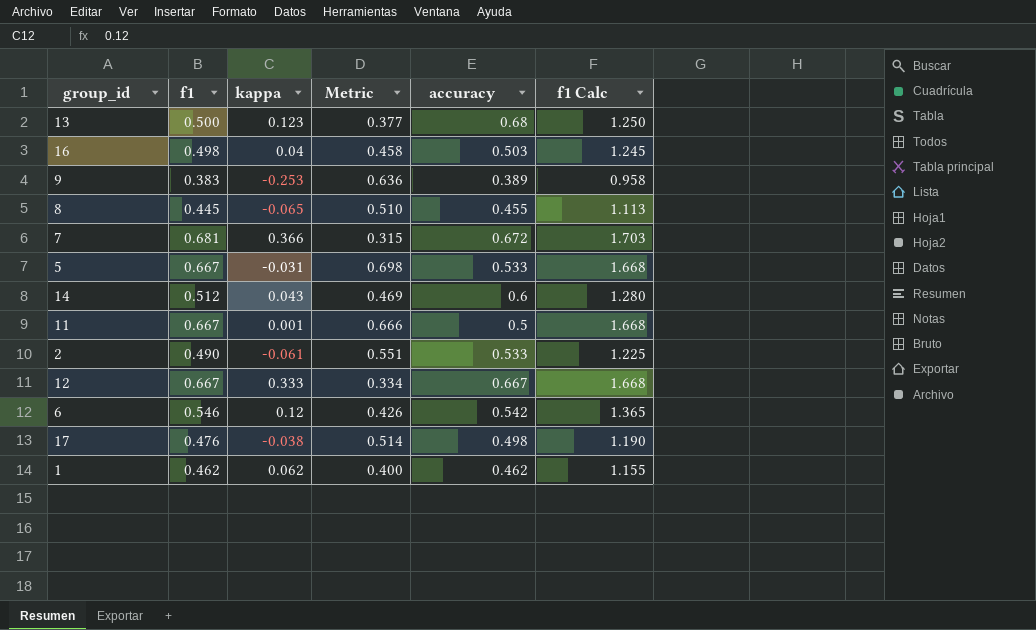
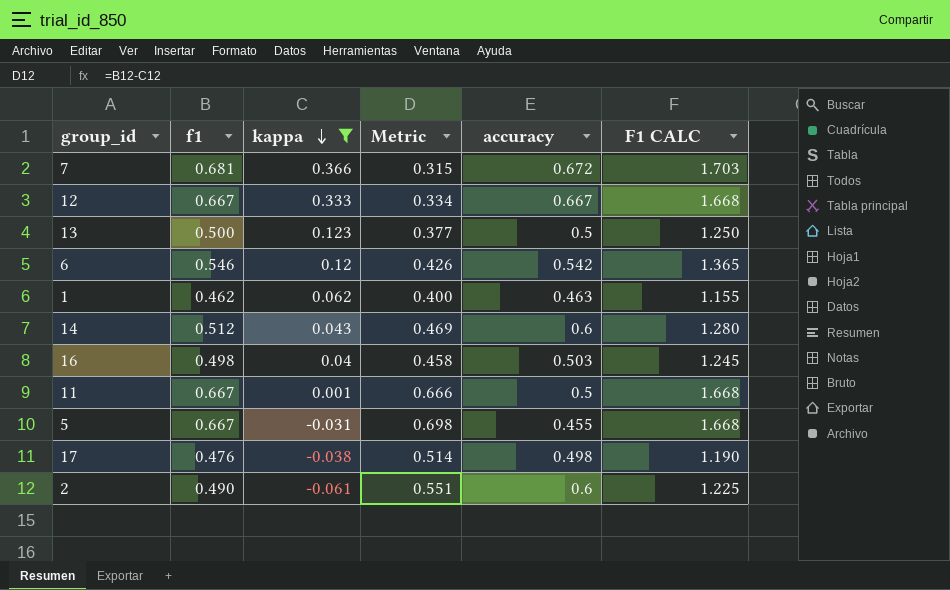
filter: none -> kappa >= -0.061
row order: none -> kappa descending
column name: f1 Calc -> F1 CALC
13 | accuracy: 0.68 -> 0.5
1 | accuracy: 0.462 -> 0.463
5 | accuracy: 0.533 -> 0.455
2 | accuracy: 0.533 -> 0.6

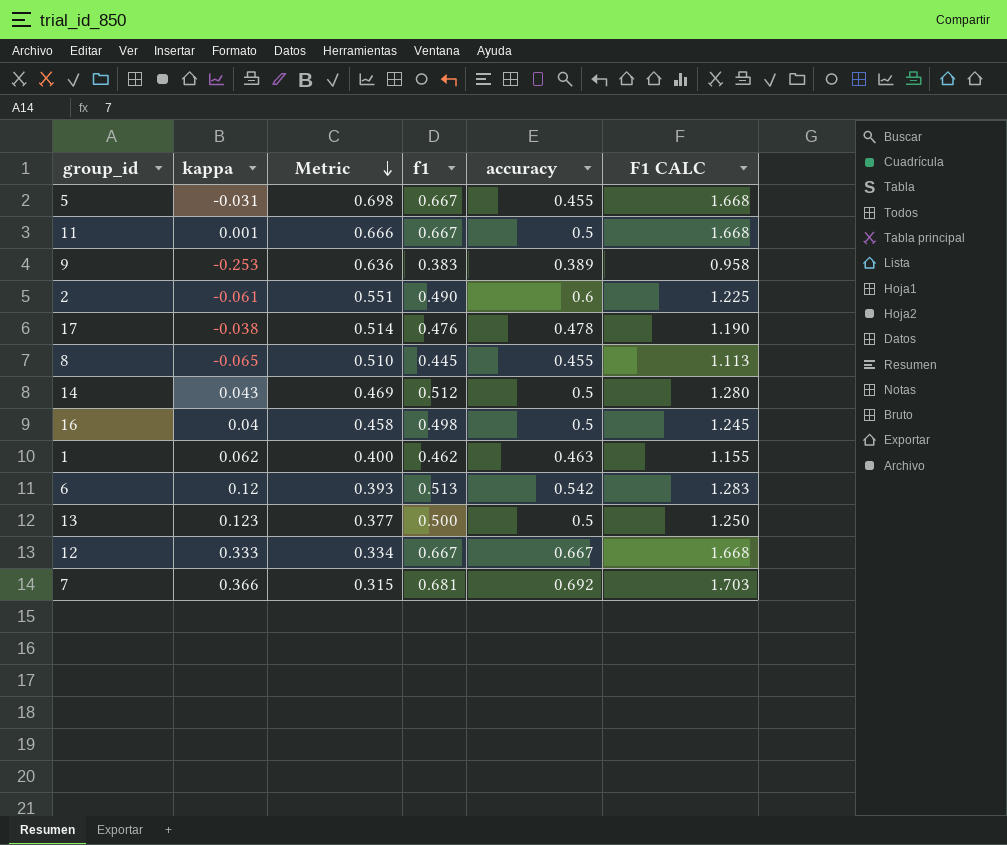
filter: kappa >= -0.061 -> none
row order: kappa descending -> Metric descending
column f1 | position: 2 -> 4
17 | accuracy: 0.498 -> 0.478
14 | accuracy: 0.6 -> 0.5
16 | accuracy: 0.503 -> 0.5
6 | Metric: 0.426 -> 0.393
6 | f1: 0.546 -> 0.513
6 | F1 CALC: 1.365 -> 1.283
7 | accuracy: 0.672 -> 0.692

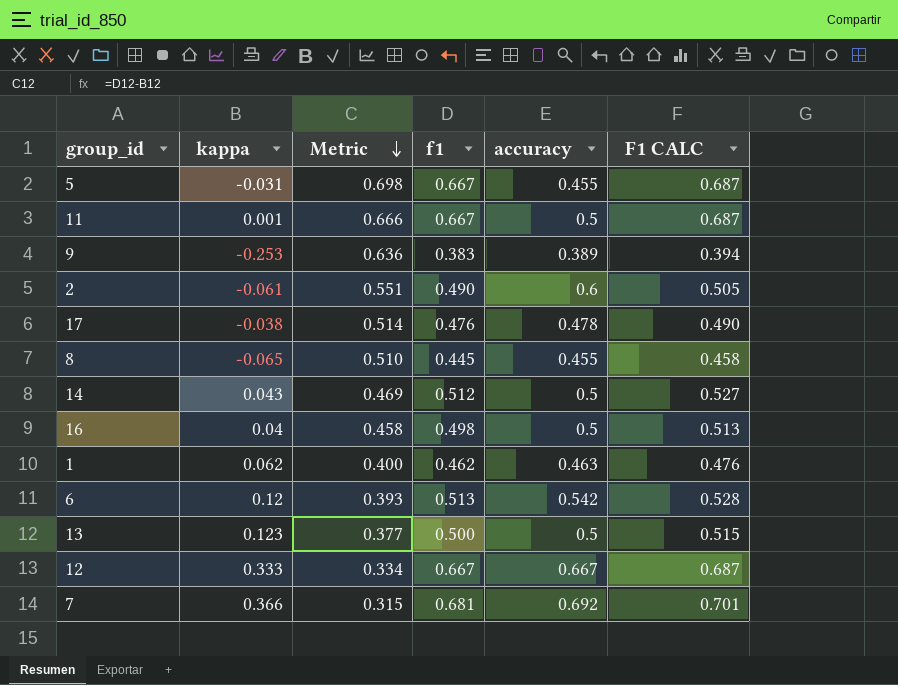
column F1 CALC | formula: [f1] * 2.5 -> [f1] * 1.03

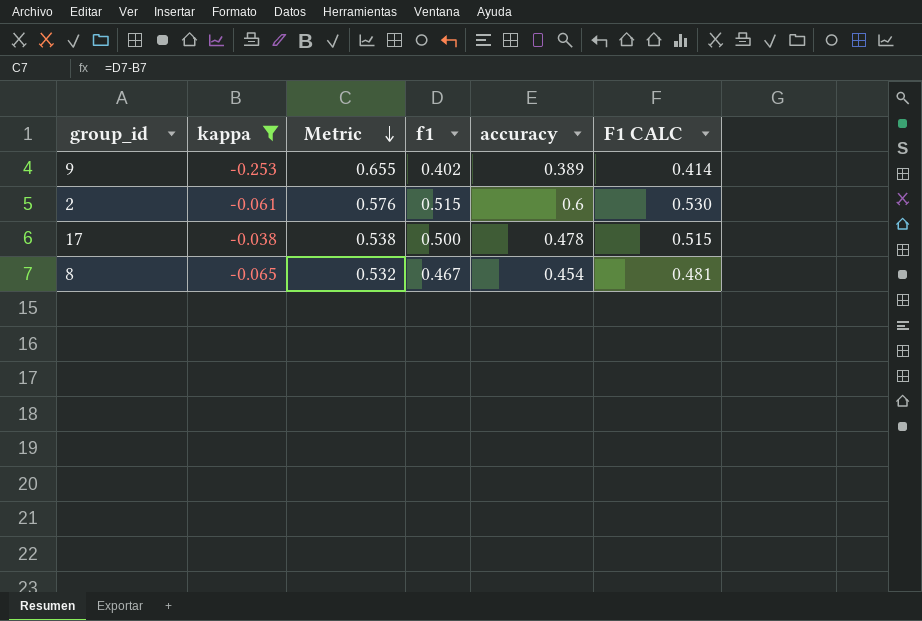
filter: none -> kappa <= -0.038
9 | Metric: 0.636 -> 0.655
9 | f1: 0.383 -> 0.402
9 | F1 CALC: 0.394 -> 0.414
2 | Metric: 0.551 -> 0.576
2 | f1: 0.490 -> 0.515
2 | F1 CALC: 0.505 -> 0.530
17 | Metric: 0.514 -> 0.538
17 | f1: 0.476 -> 0.500
17 | F1 CALC: 0.490 -> 0.515
8 | Metric: 0.510 -> 0.532
8 | f1: 0.445 -> 0.467
8 | accuracy: 0.455 -> 0.454
8 | F1 CALC: 0.458 -> 0.481

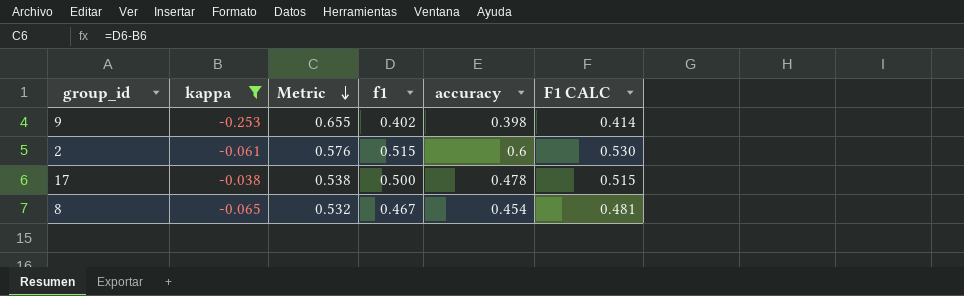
9 | accuracy: 0.389 -> 0.398

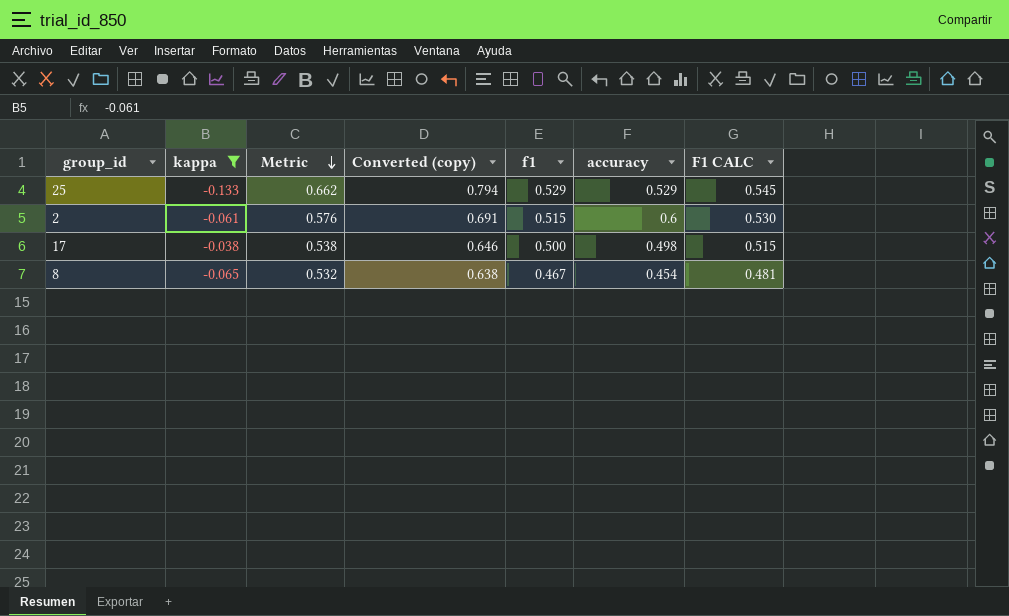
column Converted (copy) | formula: none -> [Metric] * 1.2
row 9: -0.253 | 0.655 | 0.402 | 0.398 | 0.414 -> none
row 25: none -> -0.133 | 0.662 | 0.794 | 0.529 | 0.529 | 0.545
17 | accuracy: 0.478 -> 0.498

